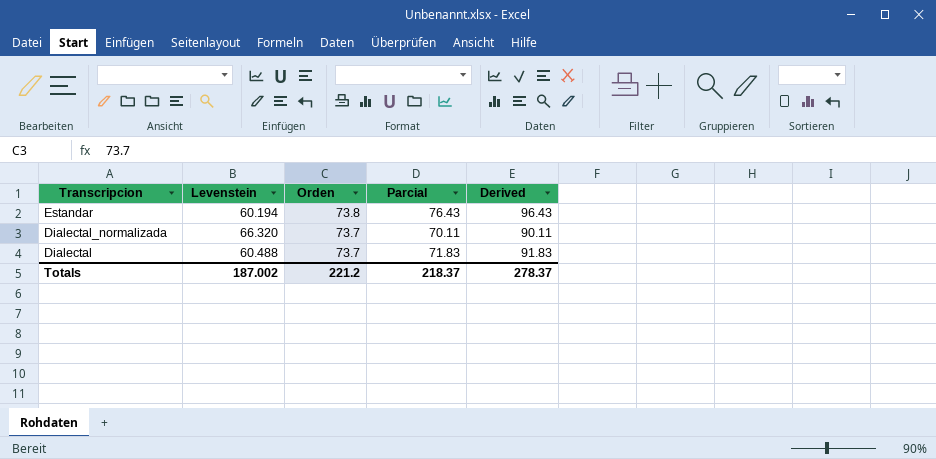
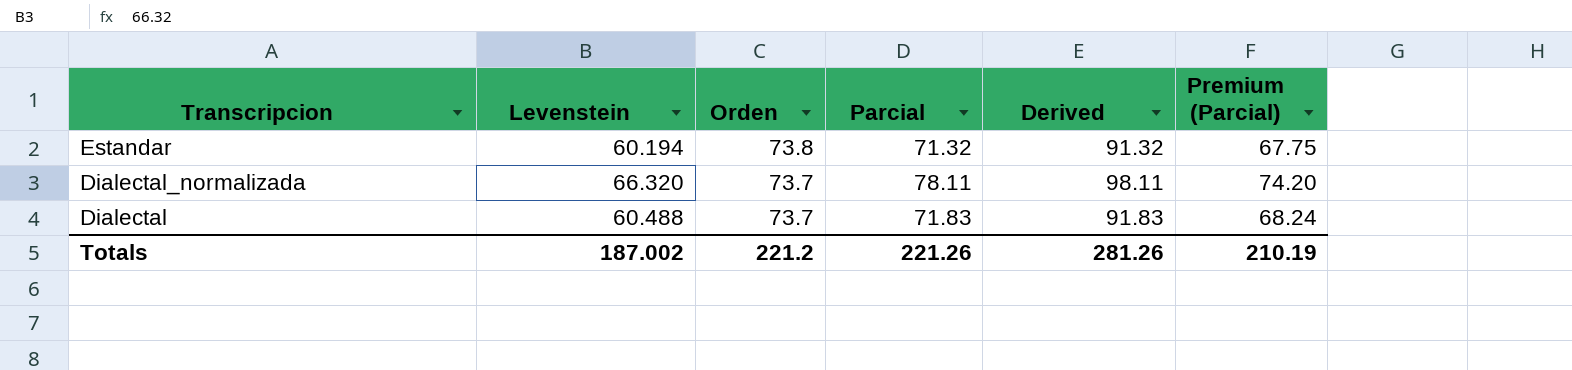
column Premium (Parcial) | formula: none -> [Parcial] * 0.95
Estandar | Parcial: 76.43 -> 71.32
Estandar | Derived: 96.43 -> 91.32
Dialectal_normalizada | Parcial: 70.11 -> 78.11
Dialectal_normalizada | Derived: 90.11 -> 98.11
Totals | Parcial: 218.37 -> 221.26
Totals | Derived: 278.37 -> 281.26

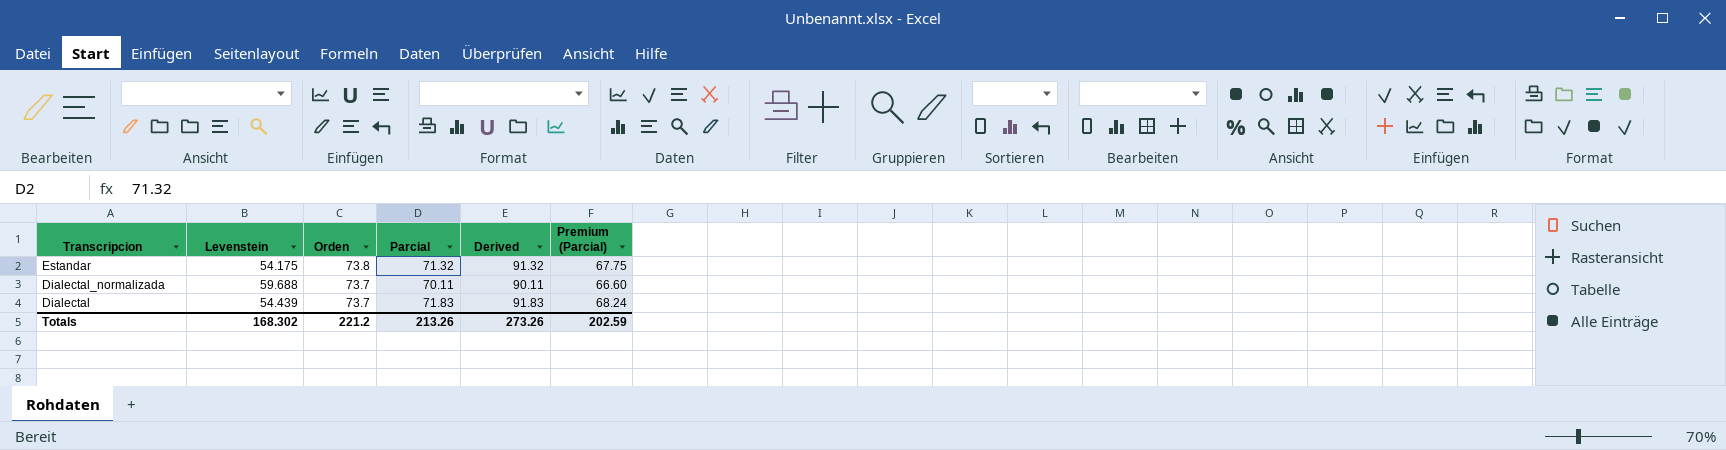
Estandar | Levenstein: 60.194 -> 54.175
Dialectal_normalizada | Levenstein: 66.320 -> 59.688
Dialectal_normalizada | Parcial: 78.11 -> 70.11
Dialectal_normalizada | Derived: 98.11 -> 90.11
Dialectal_normalizada | Premium (Parcial): 74.20 -> 66.60
Dialectal | Levenstein: 60.488 -> 54.439
Totals | Levenstein: 187.002 -> 168.302
Totals | Parcial: 221.26 -> 213.26
Totals | Derived: 281.26 -> 273.26
Totals | Premium (Parcial): 210.19 -> 202.59

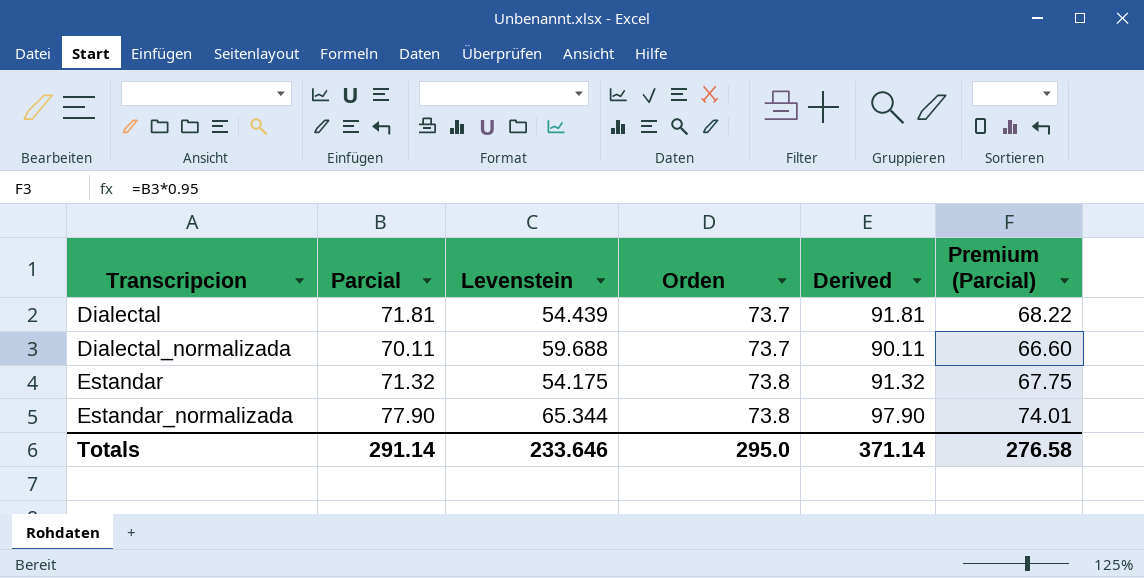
row order: Transcripcion descending -> Transcripcion ascending
column Parcial | position: 4 -> 2
Dialectal | Parcial: 71.83 -> 71.81
Dialectal | Derived: 91.83 -> 91.81
Dialectal | Premium (Parcial): 68.24 -> 68.22
row Estandar_normalizada: none -> 77.90 | 65.344 | 73.8 | 97.90 | 74.01
Totals | Parcial: 213.26 -> 291.14
Totals | Levenstein: 168.302 -> 233.646
Totals | Orden: 221.2 -> 295.0
Totals | Derived: 273.26 -> 371.14
Totals | Premium (Parcial): 202.59 -> 276.58

